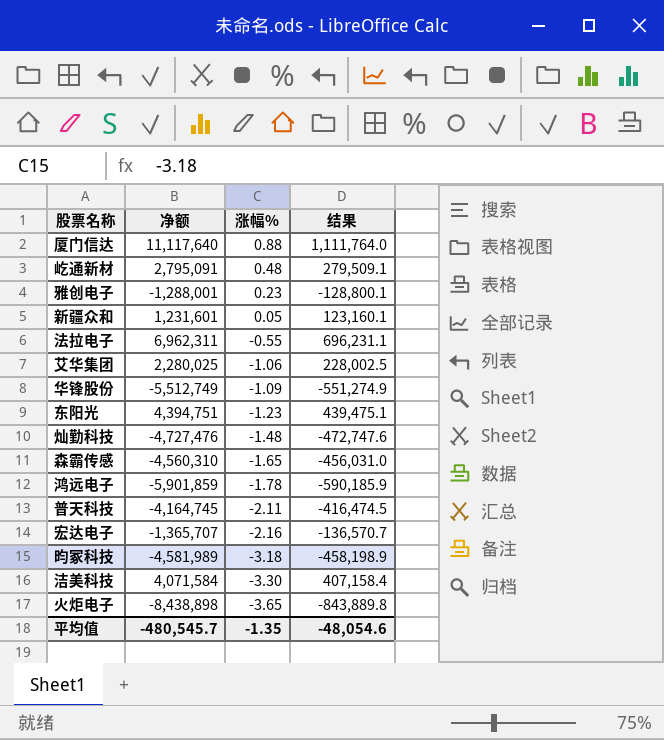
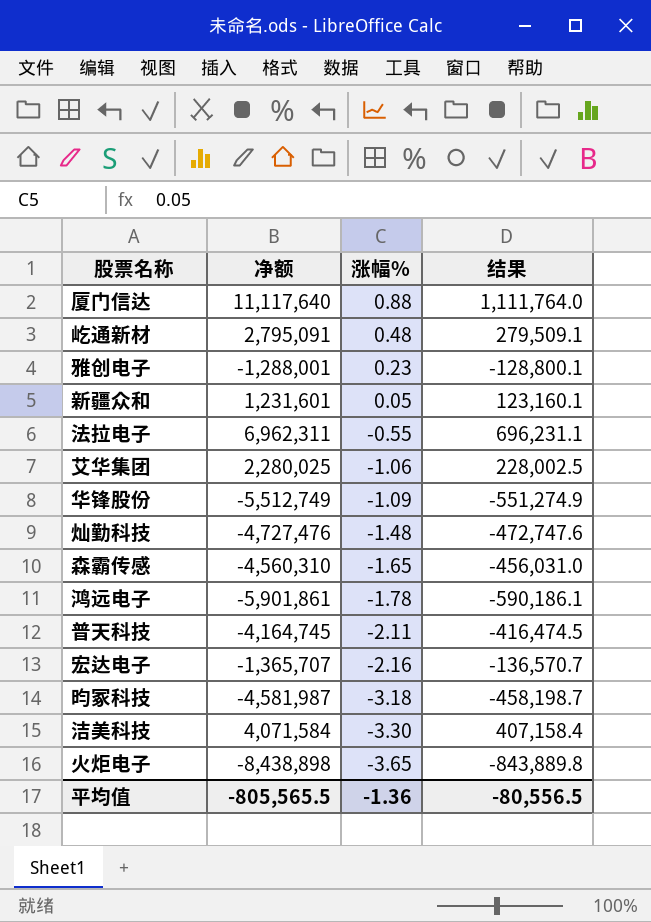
row 东阳光: 4,394,751 | -1.23 | 439,475.1 -> none
鸿远电子 | 净额: -5,901,859 -> -5,901,861
鸿远电子 | 结果: -590,185.9 -> -590,186.1
昀冢科技 | 净额: -4,581,989 -> -4,581,987
昀冢科技 | 结果: -458,198.9 -> -458,198.7
平均值 | 净额: -480,545.7 -> -805,565.5
平均值 | 涨幅%: -1.35 -> -1.36
平均值 | 结果: -48,054.6 -> -80,556.5

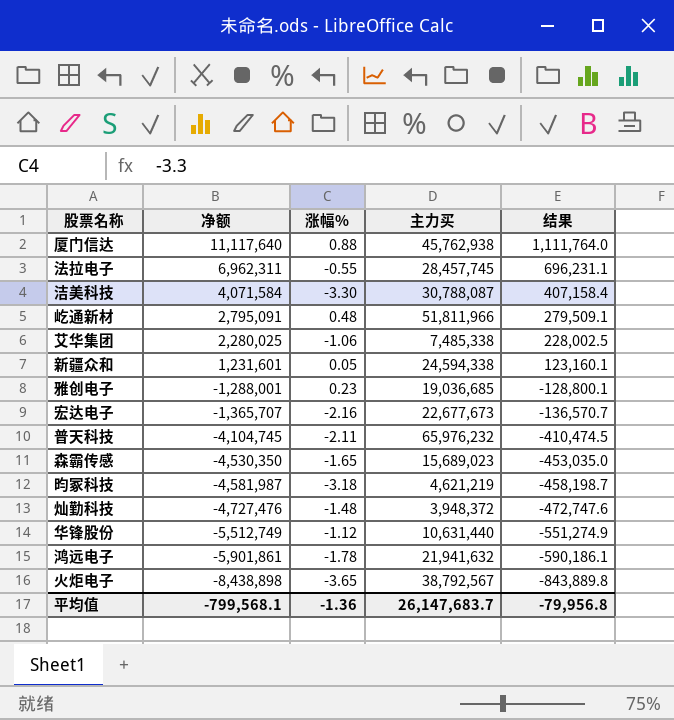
row order: 涨幅% descending -> 净额 descending
column 主力买 | position: none -> 4
普天科技 | 净额: -4,164,745 -> -4,104,745
普天科技 | 结果: -416,474.5 -> -410,474.5
森霸传感 | 净额: -4,560,310 -> -4,530,350
森霸传感 | 结果: -456,031.0 -> -453,035.0
华锋股份 | 涨幅%: -1.09 -> -1.12
平均值 | 净额: -805,565.5 -> -799,568.1
平均值 | 结果: -80,556.5 -> -79,956.8

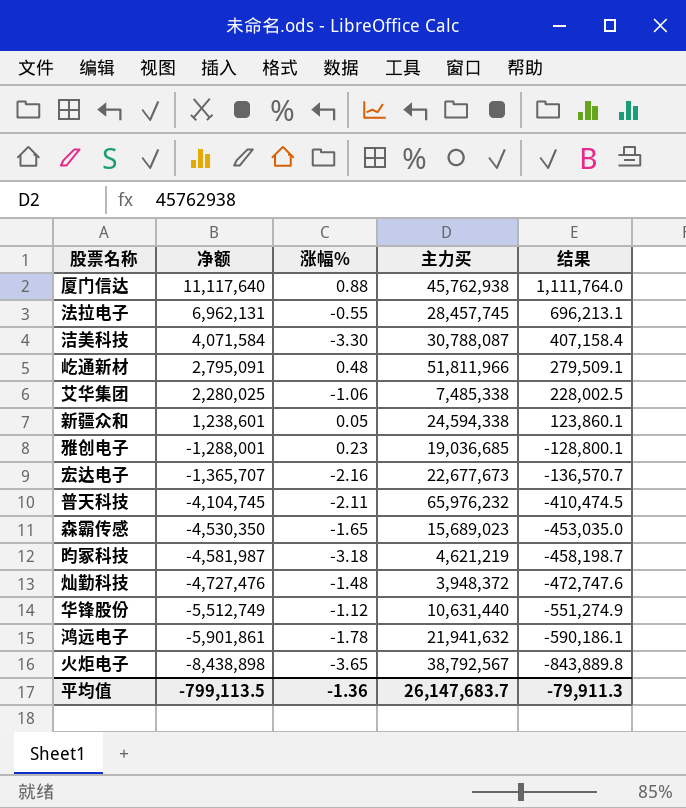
法拉电子 | 净额: 6,962,311 -> 6,962,131
法拉电子 | 结果: 696,231.1 -> 696,213.1
新疆众和 | 净额: 1,231,601 -> 1,238,601
新疆众和 | 结果: 123,160.1 -> 123,860.1
平均值 | 净额: -799,568.1 -> -799,113.5
平均值 | 结果: -79,956.8 -> -79,911.3

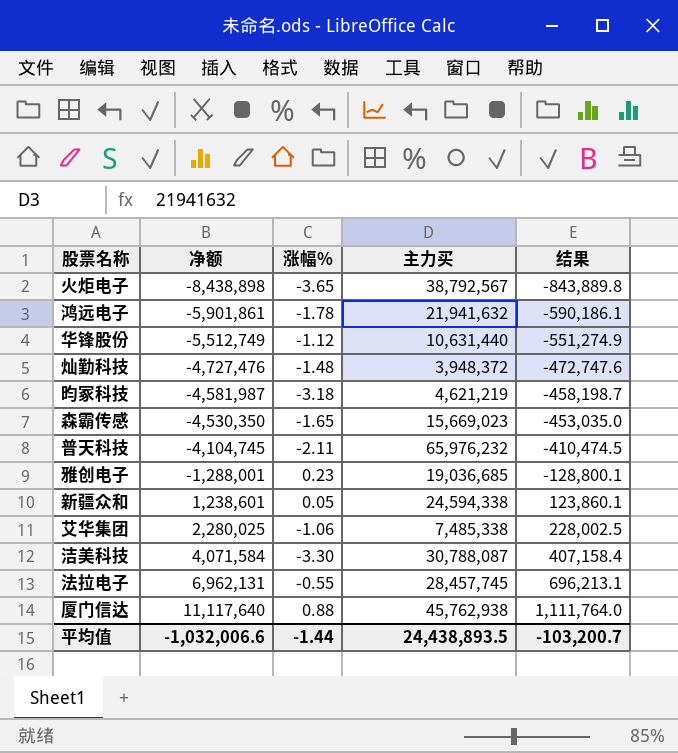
row order: 净额 descending -> 净额 ascending
row 屹通新材: 2,795,091 | 0.48 | 51,811,966 | 279,509.1 -> none
row 宏达电子: -1,365,707 | -2.16 | 22,677,673 | -136,570.7 -> none
森霸传感 | 主力买: 15,689,023 -> 15,669,023
平均值 | 净额: -799,113.5 -> -1,032,006.6
平均值 | 涨幅%: -1.36 -> -1.44
平均值 | 主力买: 26,147,683.7 -> 24,438,893.5
平均值 | 结果: -79,911.3 -> -103,200.7

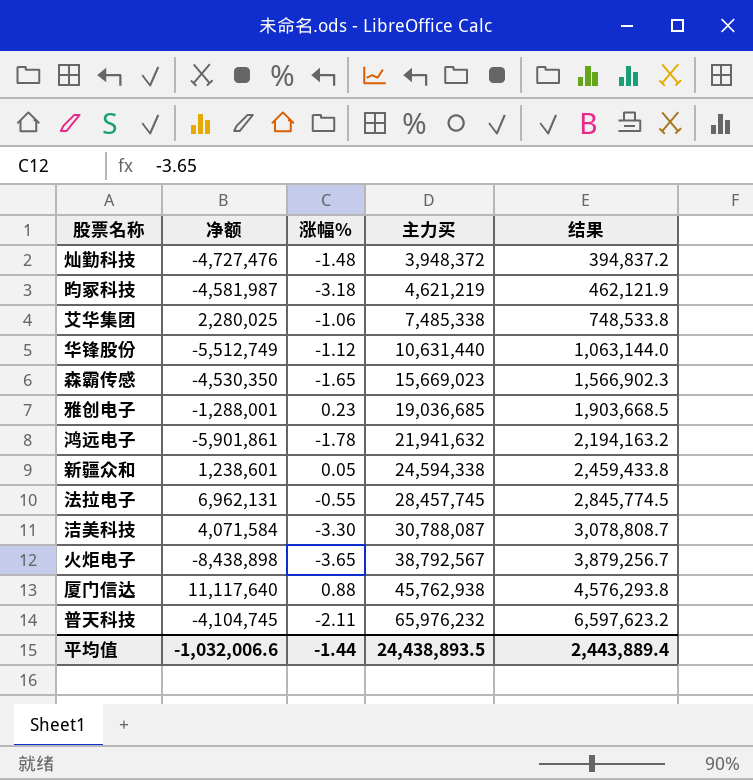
row order: 净额 ascending -> 主力买 ascending
column 结果 | formula: [净额] * 0.1 -> [主力买] * 0.1
平均值 | 结果: -103,200.7 -> 2,443,889.4

